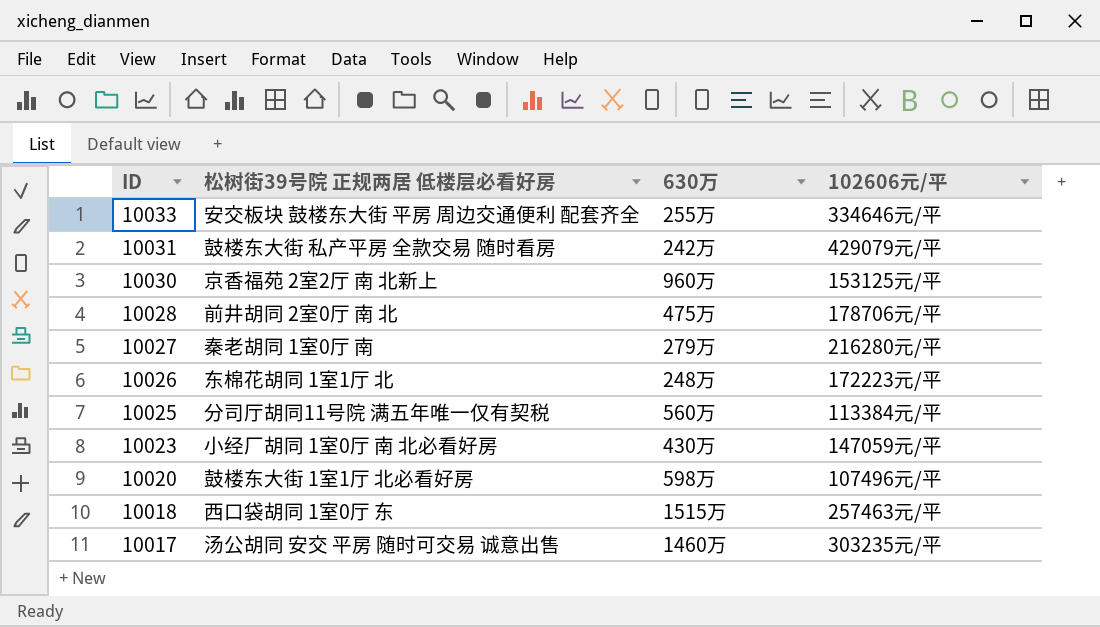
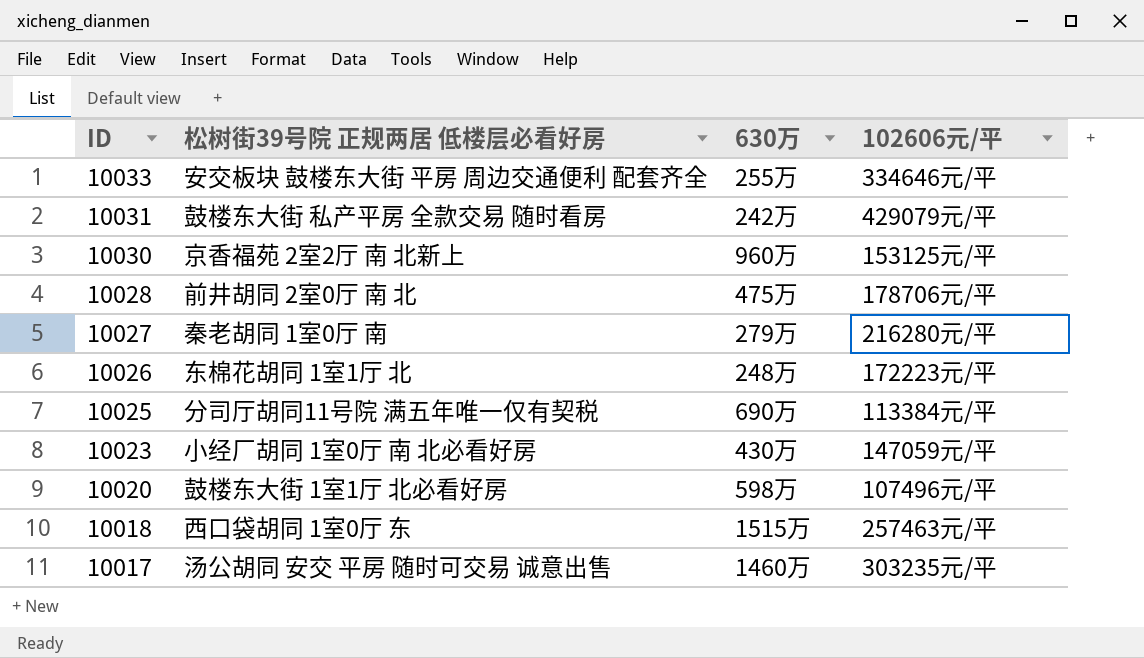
10025 | 630万: 560万 -> 690万

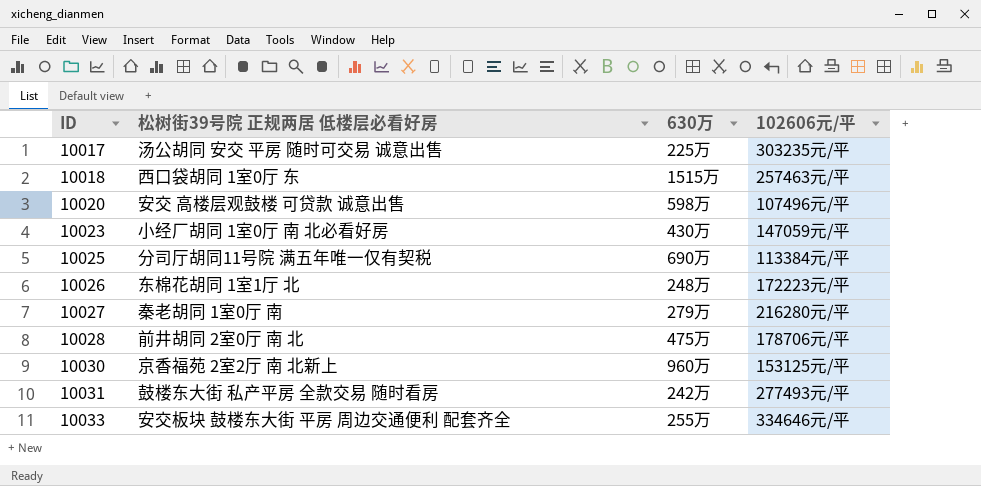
row order: ID descending -> ID ascending
10017 | 630万: 1460万 -> 225万
10020 | 松树街39号院 正规两居 低楼层必看好房: 鼓楼东大街 1室1厅 北必看好房 -> 安交 高楼层观鼓楼 可贷款 诚意出售
10031 | 102606元/平: 429079元/平 -> 277493元/平

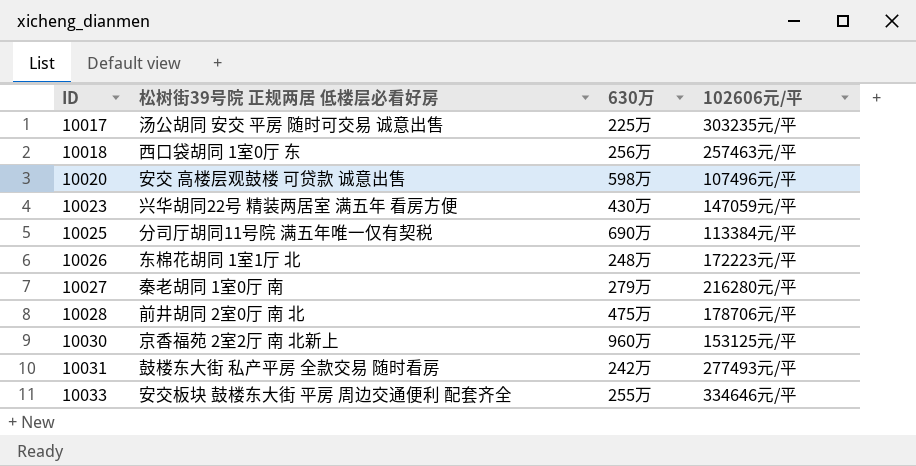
10018 | 630万: 1515万 -> 256万
10023 | 松树街39号院 正规两居 低楼层必看好房: 小经厂胡同 1室0厅 南 北必看好房 -> 兴华胡同22号 精装两居室 满五年 看房方便

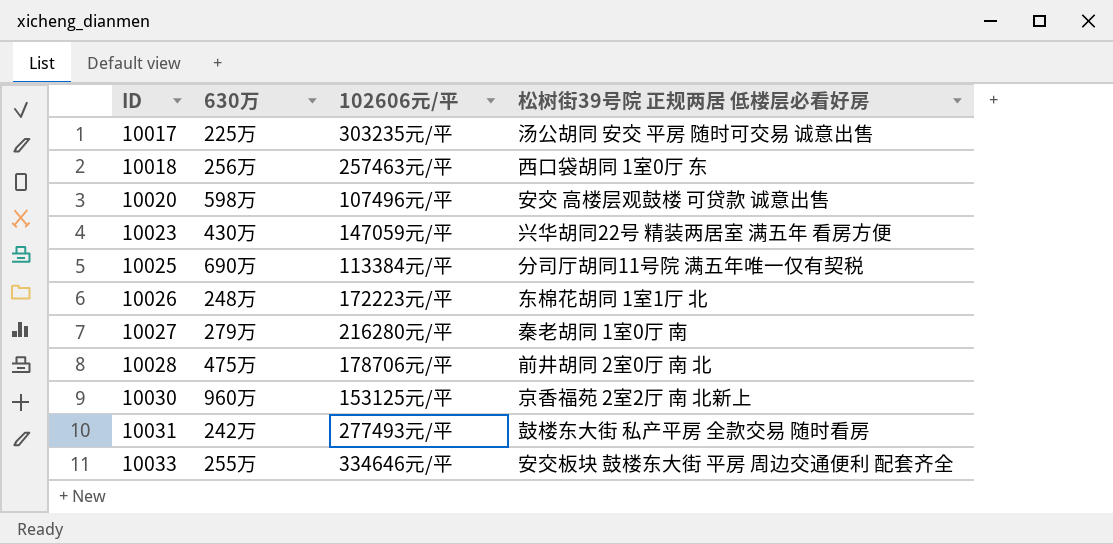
column 松树街39号院 正规两居 低楼层必看好房 | position: 2 -> 4

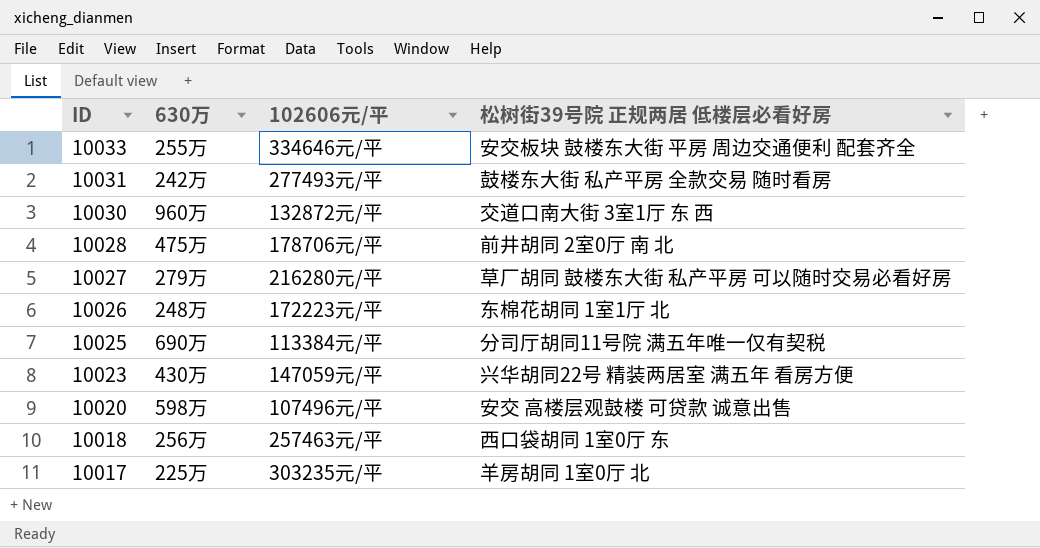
row order: ID ascending -> ID descending
10030 | 102606元/平: 153125元/平 -> 132872元/平
10030 | 松树街39号院 正规两居 低楼层必看好房: 京香福苑 2室2厅 南 北新上 -> 交道口南大街 3室1厅 东 西
10027 | 松树街39号院 正规两居 低楼层必看好房: 秦老胡同 1室0厅 南 -> 草厂胡同 鼓楼东大街 私产平房 可以随时交易必看好房
10017 | 松树街39号院 正规两居 低楼层必看好房: 汤公胡同 安交 平房 随时可交易 诚意出售 -> 羊房胡同 1室0厅 北

